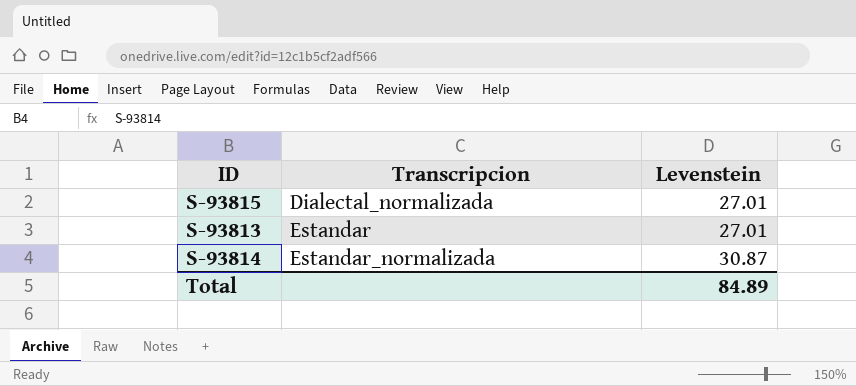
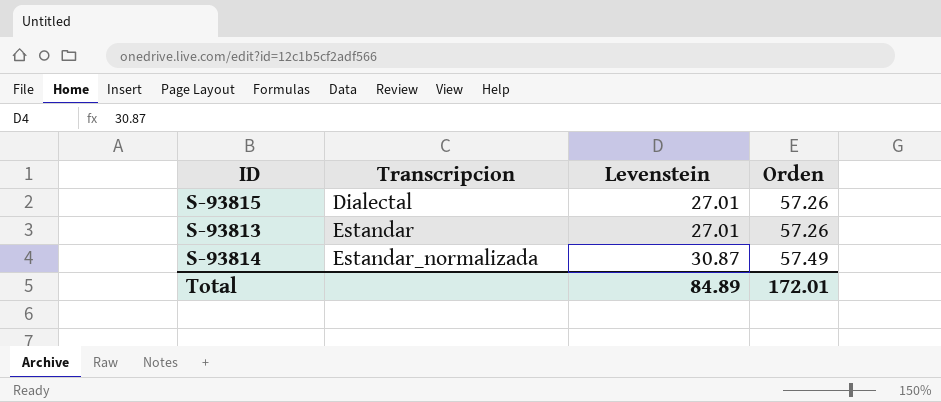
column Orden | position: none -> 4
S-93815 | Transcripcion: Dialectal_normalizada -> Dialectal

